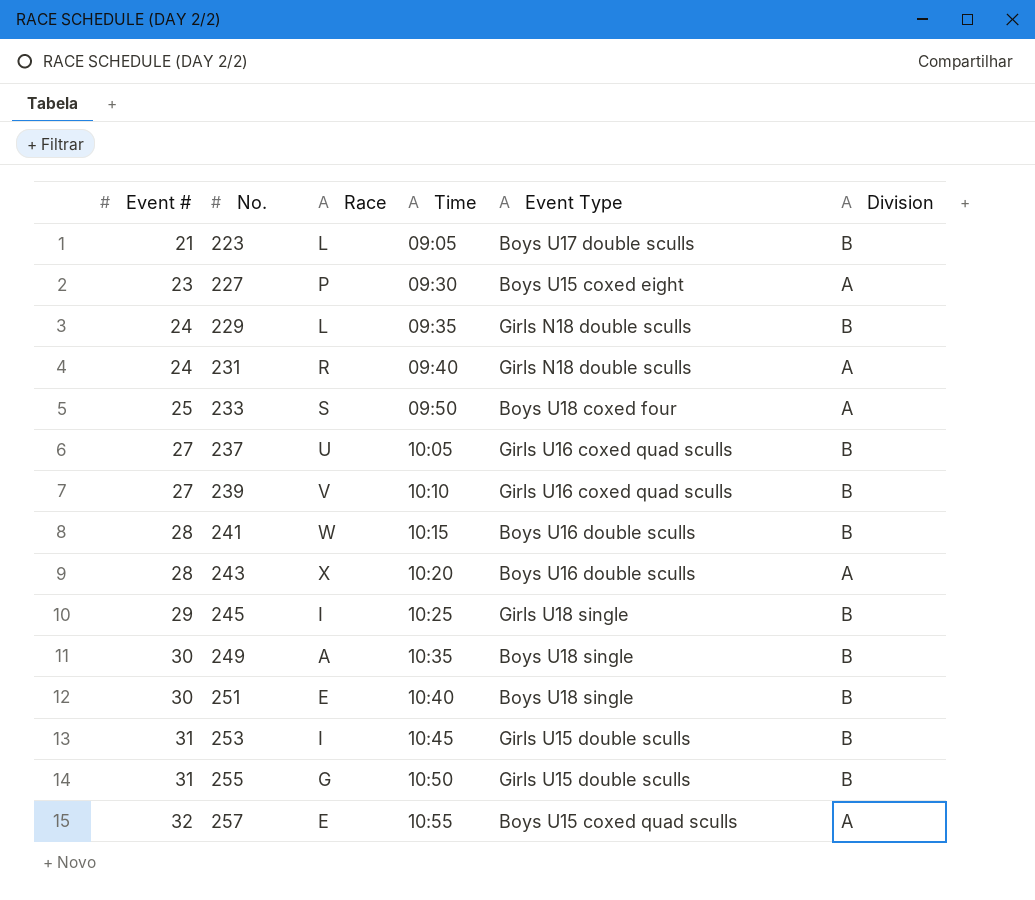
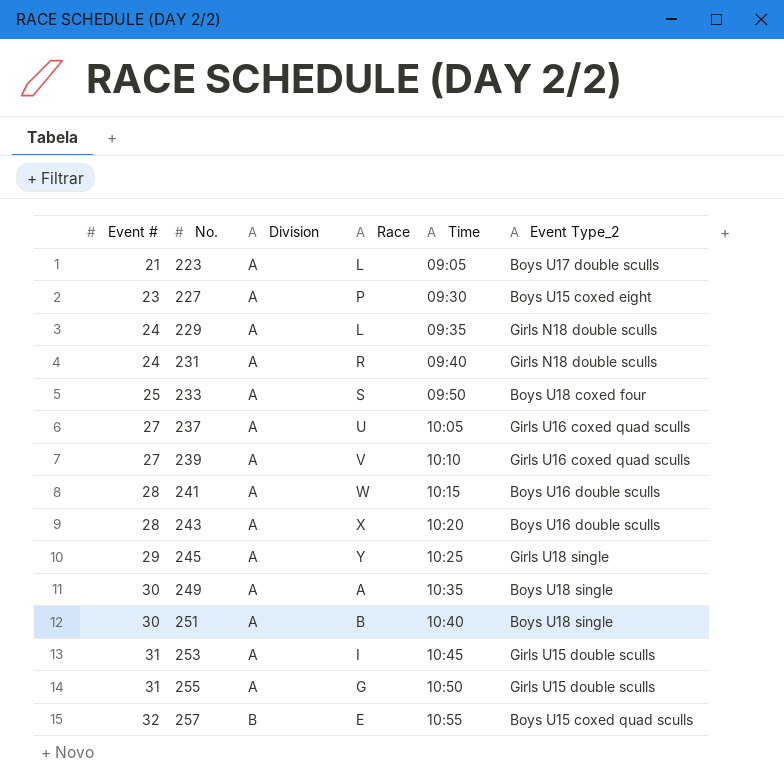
column Division | position: 6 -> 3
column name: Event Type -> Event Type_2
223 | Division: B -> A
229 | Division: B -> A
237 | Division: B -> A
239 | Division: B -> A
241 | Division: B -> A
245 | Division: B -> A
245 | Race: I -> Y
249 | Division: B -> A
251 | Division: B -> A
251 | Race: E -> B
253 | Division: B -> A
255 | Division: B -> A
257 | Division: A -> B

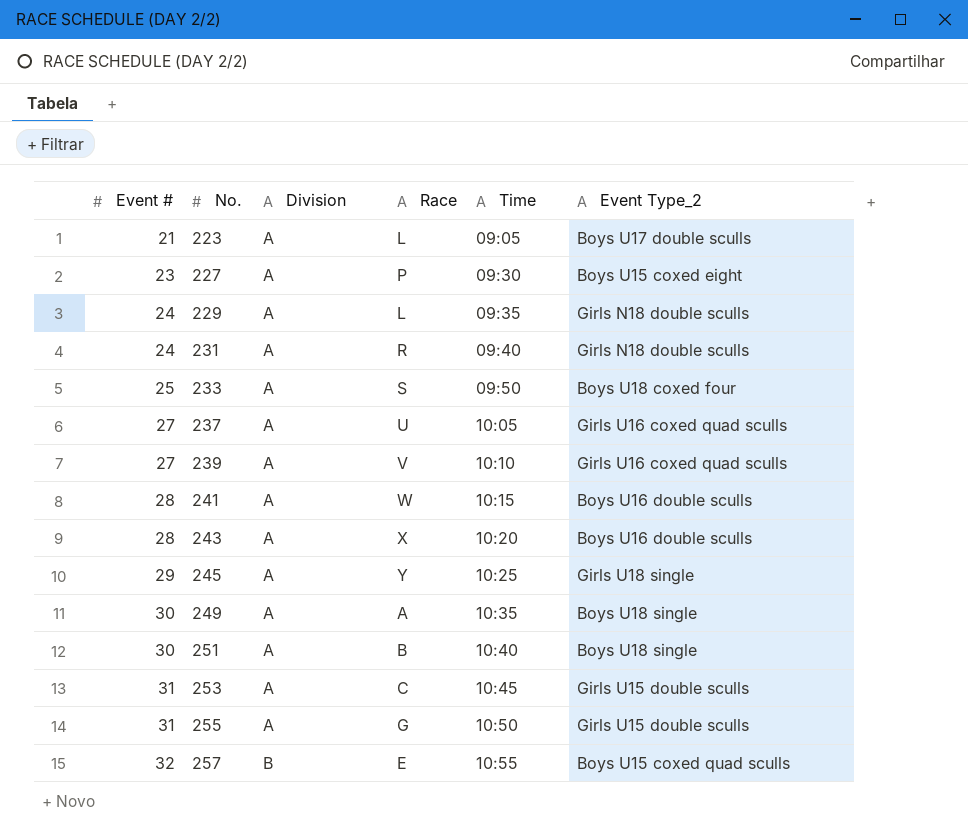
253 | Race: I -> C

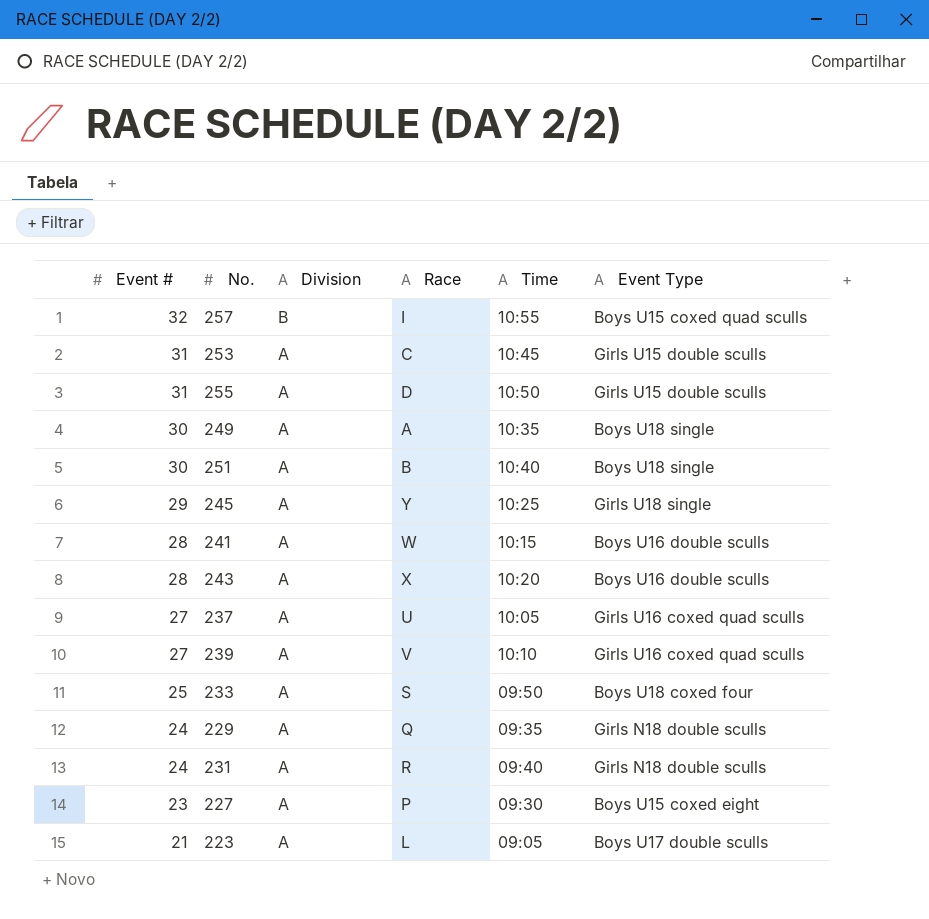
row order: Event # ascending -> Event # descending
column name: Event Type_2 -> Event Type
257 | Race: E -> I
255 | Race: G -> D
229 | Race: L -> Q

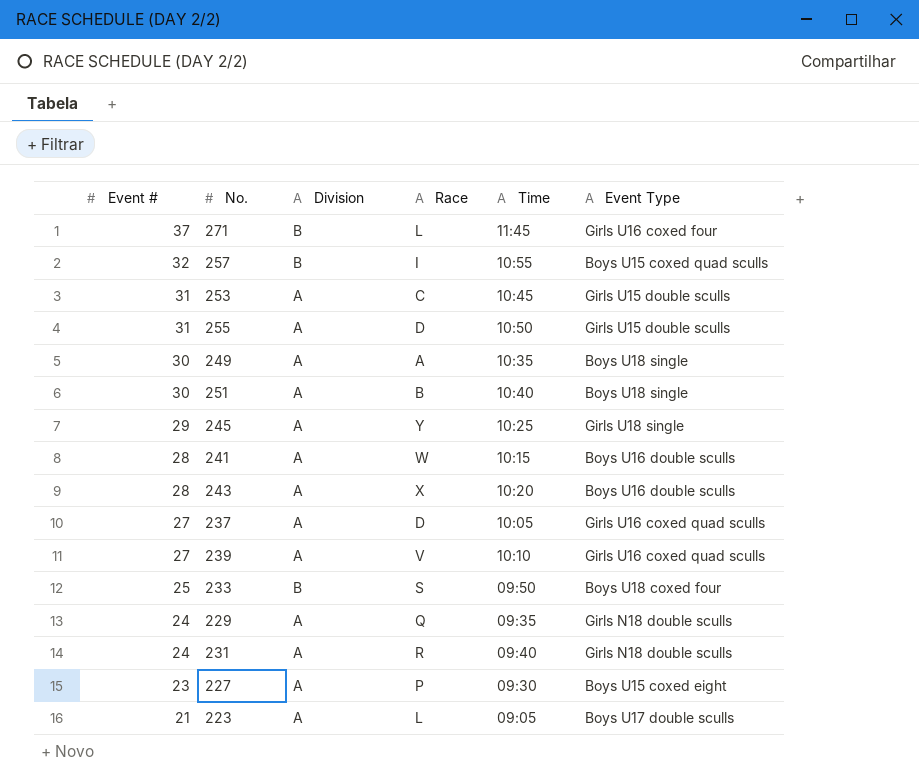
row 271: none -> 37 | B | L | 11:45 | Girls U16 coxed four
237 | Race: U -> D
233 | Division: A -> B

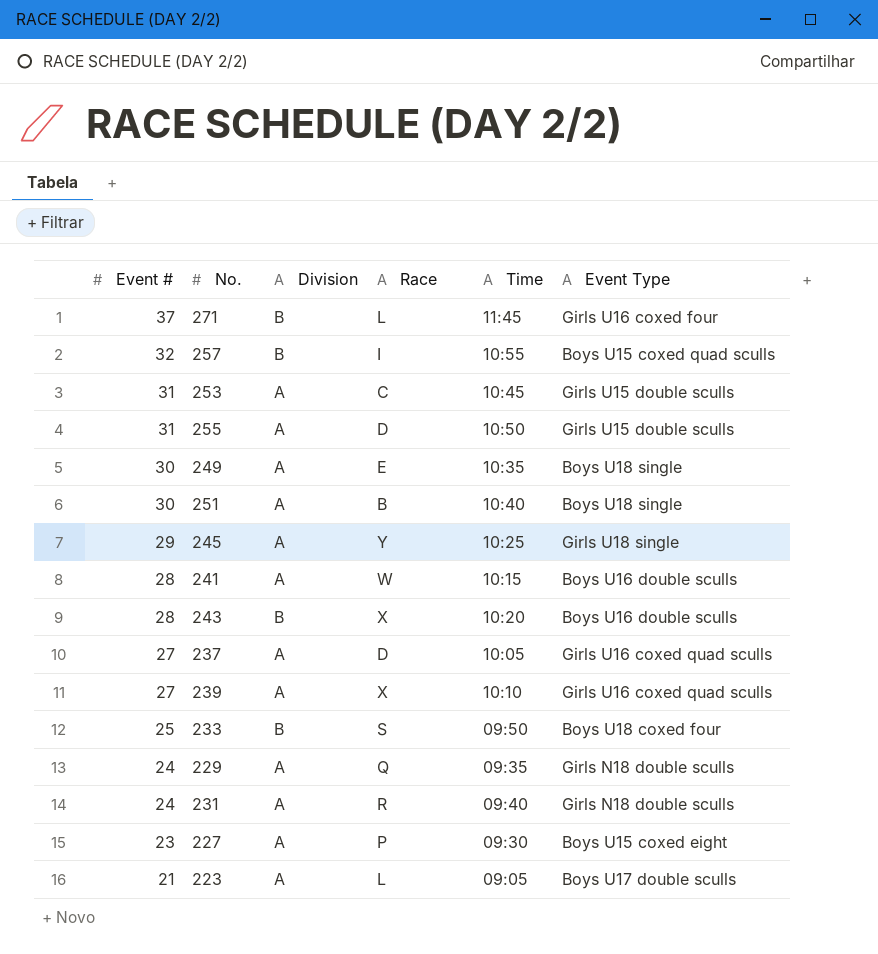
249 | Race: A -> E
243 | Division: A -> B
239 | Race: V -> X

